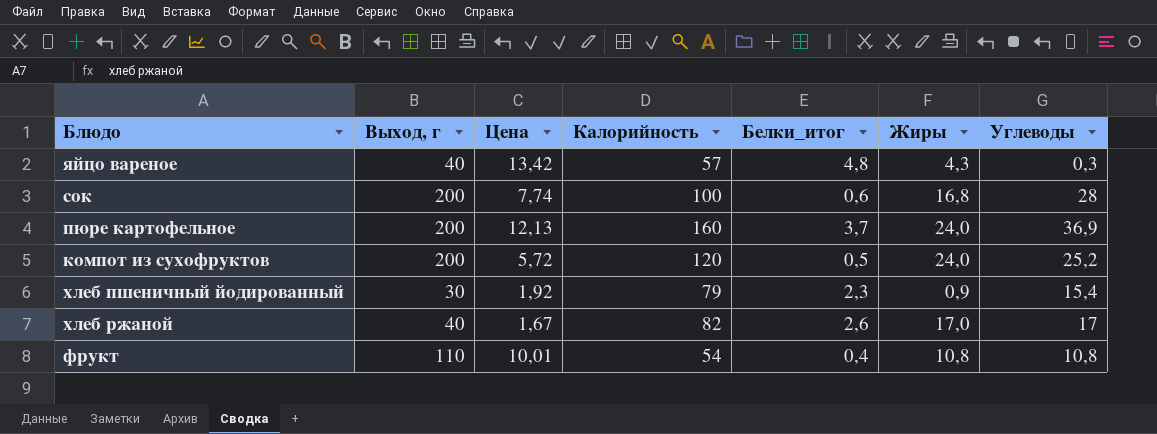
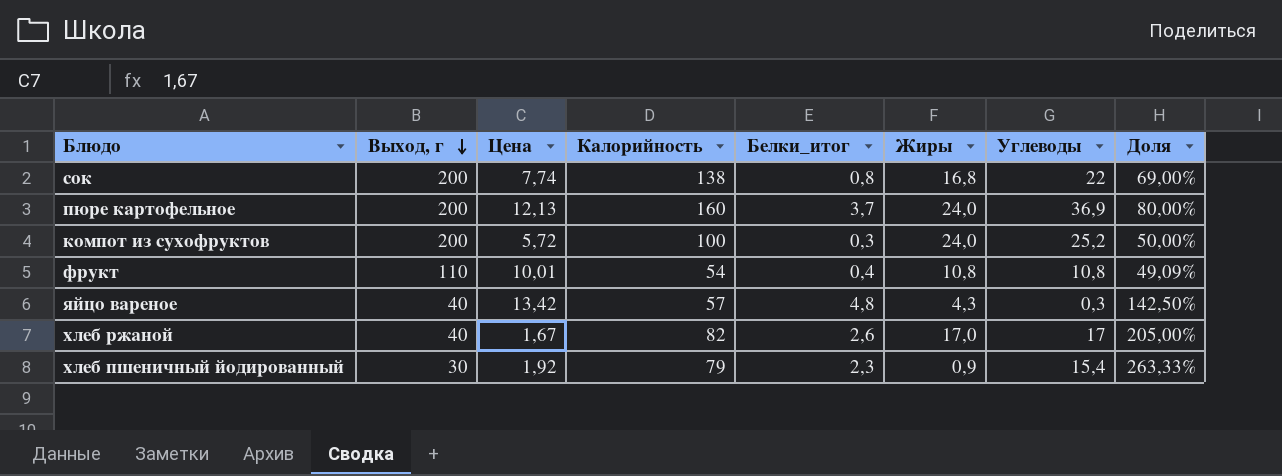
row order: none -> Выход, г descending
column Доля | formula: none -> [Калорийность] / [Выход, г]
сок | Калорийность: 100 -> 138
сок | Белки_итог: 0,6 -> 0,8
сок | Углеводы: 28 -> 22
компот из сухофруктов | Калорийность: 120 -> 100
компот из сухофруктов | Белки_итог: 0,5 -> 0,3

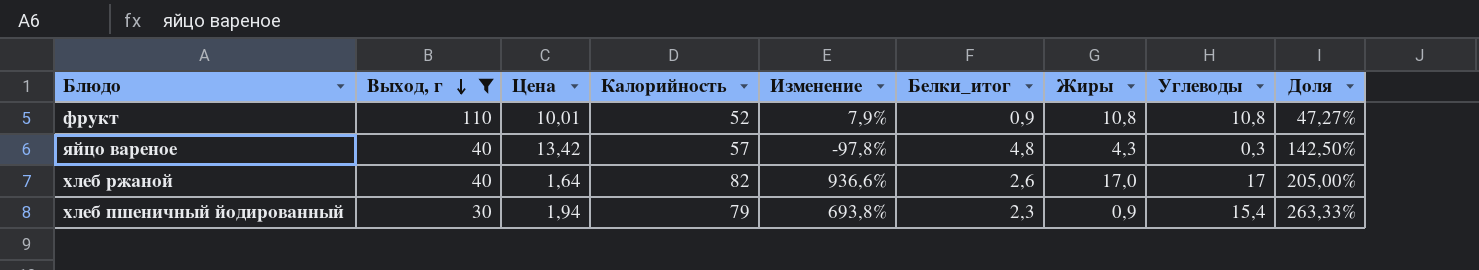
filter: none -> Выход, г != 200
column Изменение | formula: none -> ([Углеводы] - [Цена]) / [Цена]
фрукт | Калорийность: 54 -> 52
фрукт | Белки_итог: 0,4 -> 0,9
фрукт | Доля: 49,09% -> 47,27%
хлеб ржаной | Цена: 1,67 -> 1,64
хлеб пшеничный йодированный | Цена: 1,92 -> 1,94

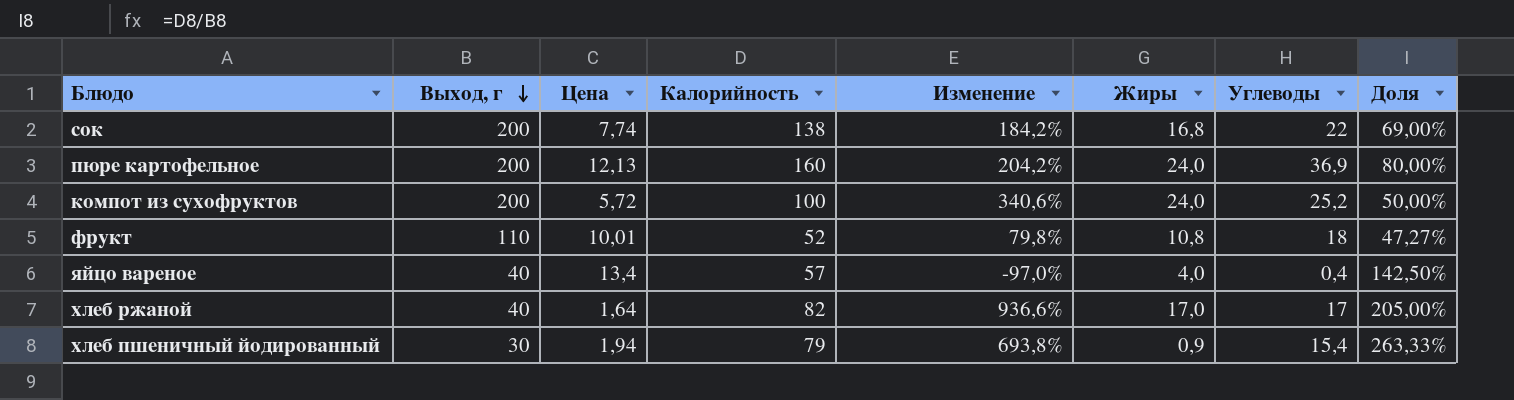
filter: Выход, г != 200 -> none
column Белки_итог | position: 6 -> none
фрукт | Изменение: 7,9% -> 79,8%
фрукт | Углеводы: 10,8 -> 18
яйцо вареное | Цена: 13,42 -> 13,4
яйцо вареное | Изменение: -97,8% -> -97,0%
яйцо вареное | Жиры: 4,3 -> 4,0
яйцо вареное | Углеводы: 0,3 -> 0,4

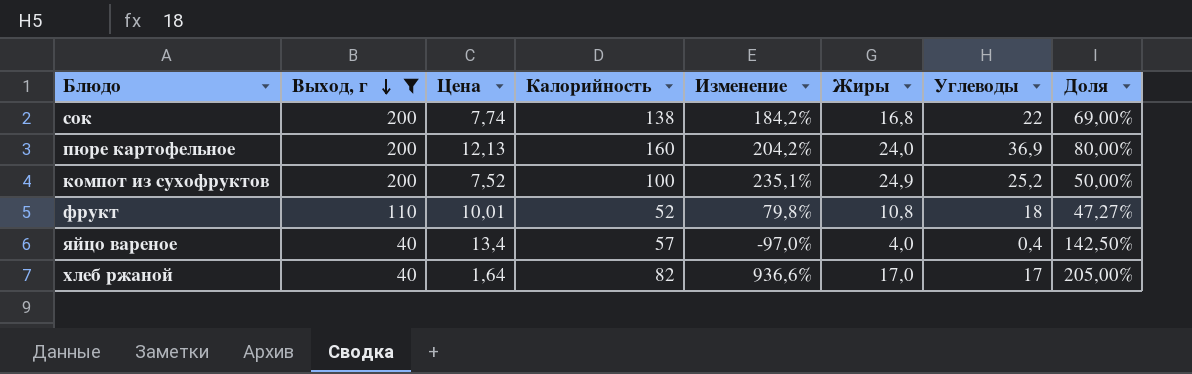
filter: none -> Выход, г != 30
компот из сухофруктов | Цена: 5,72 -> 7,52
компот из сухофруктов | Изменение: 340,6% -> 235,1%
компот из сухофруктов | Жиры: 24,0 -> 24,9

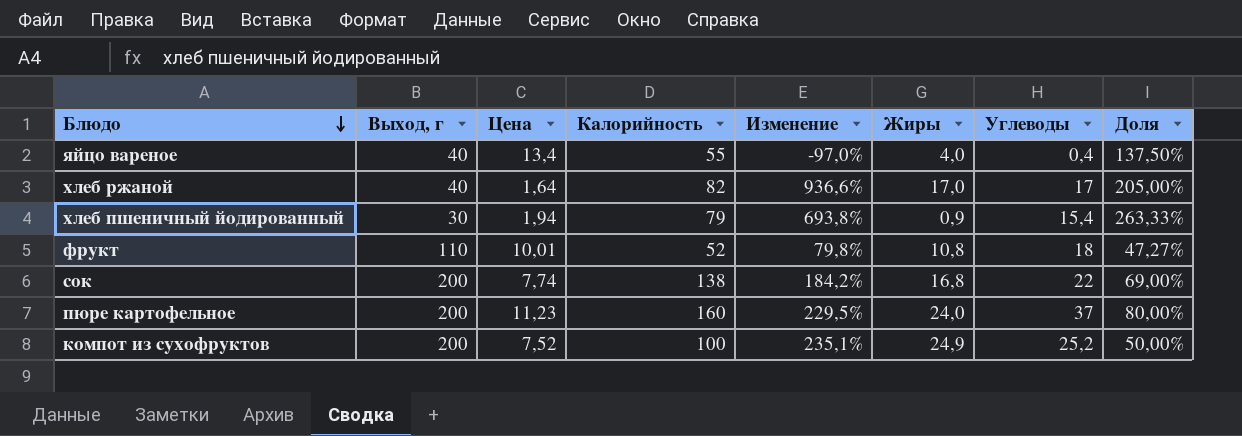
filter: Выход, г != 30 -> none
row order: Выход, г descending -> Блюдо descending
яйцо вареное | Калорийность: 57 -> 55
яйцо вареное | Доля: 142,50% -> 137,50%
пюре картофельное | Цена: 12,13 -> 11,23
пюре картофельное | Изменение: 204,2% -> 229,5%
пюре картофельное | Углеводы: 36,9 -> 37

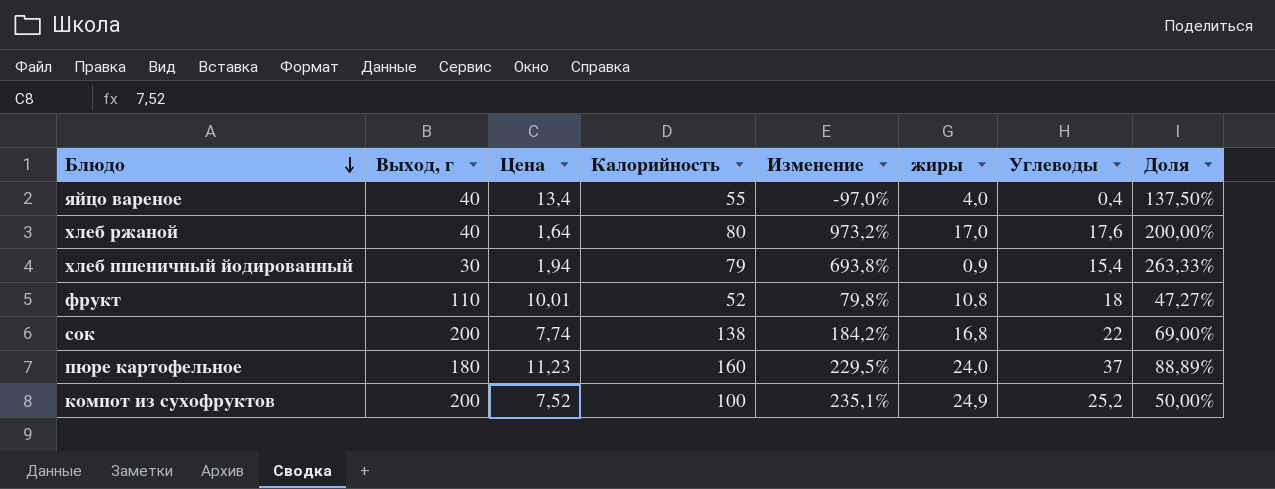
column name: Жиры -> жиры
хлеб ржаной | Калорийность: 82 -> 80
хлеб ржаной | Изменение: 936,6% -> 973,2%
хлеб ржаной | Углеводы: 17 -> 17,6
хлеб ржаной | Доля: 205,00% -> 200,00%
пюре картофельное | Выход, г: 200 -> 180
пюре картофельное | Доля: 80,00% -> 88,89%

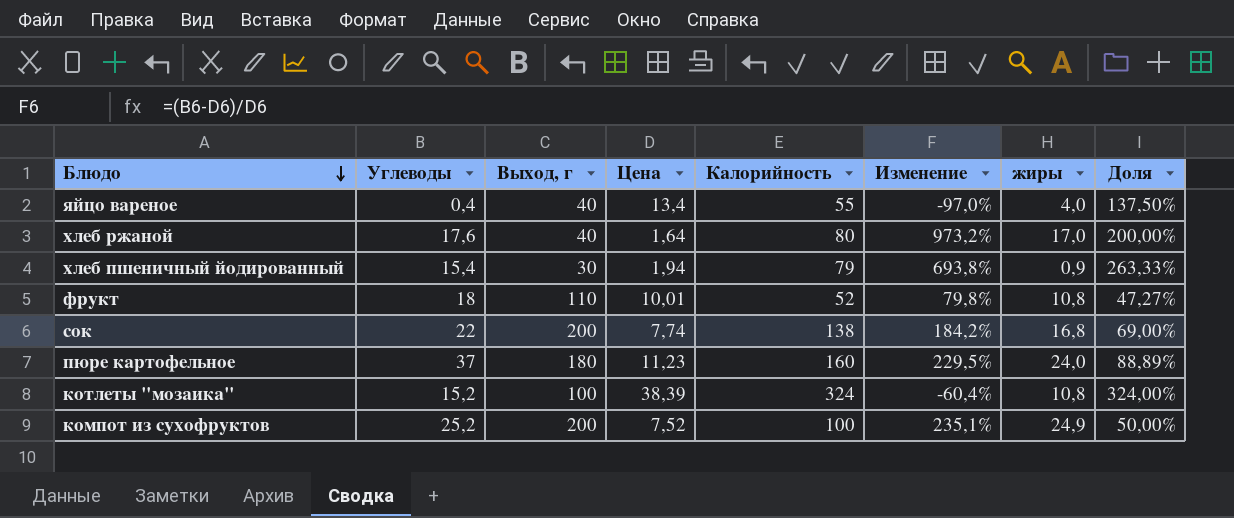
column Углеводы | position: 7 -> 2
row котлеты "мозаика": none -> 15,2 | 100 | 38,39 | 324 | -60,4% | 10,8 | 324,00%

